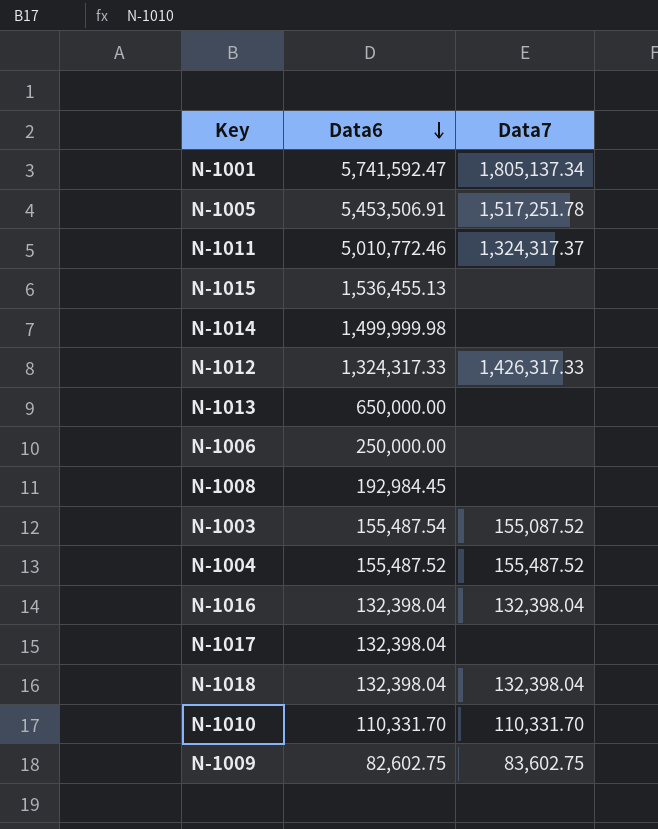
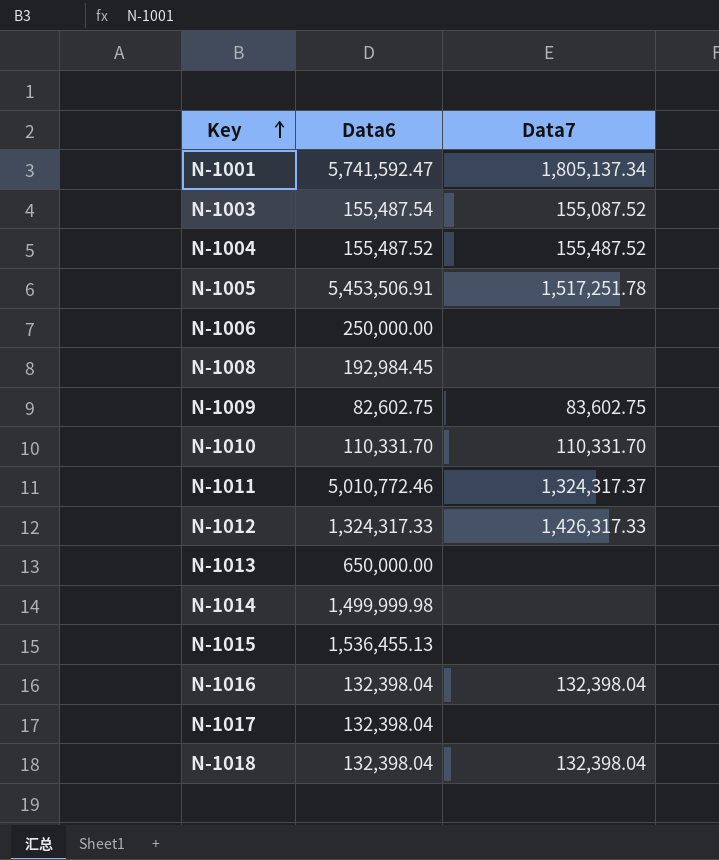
row order: Data6 descending -> Key ascending

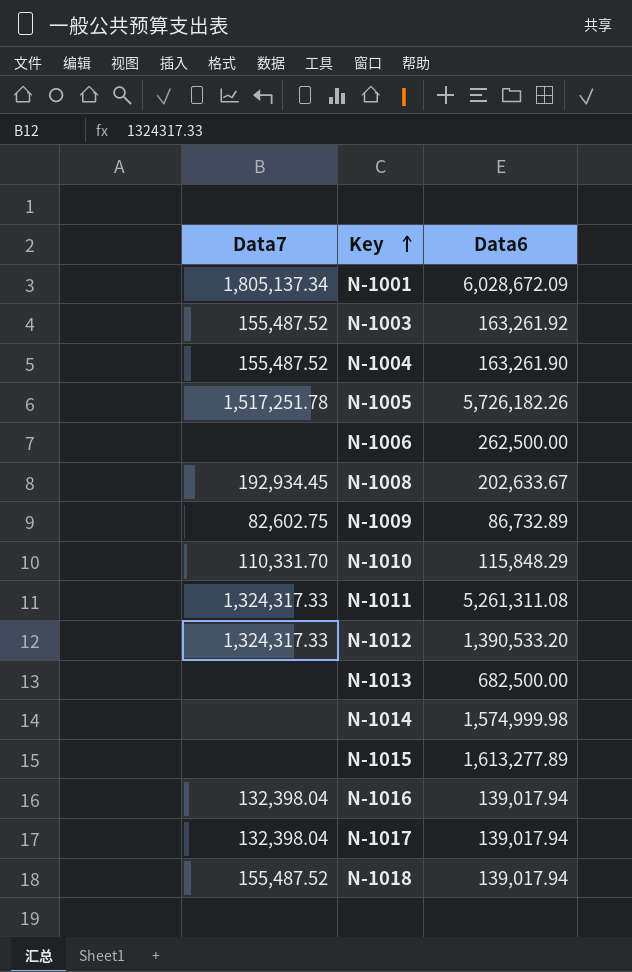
column Data7 | position: 3 -> 1
N-1001 | Data6: 5,741,592.47 -> 6,028,672.09
N-1003 | Data7: 155,087.52 -> 155,487.52
N-1003 | Data6: 155,487.54 -> 163,261.92
N-1004 | Data6: 155,487.52 -> 163,261.90
N-1005 | Data6: 5,453,506.91 -> 5,726,182.26
N-1006 | Data6: 250,000.00 -> 262,500.00
N-1008 | Data7: none -> 192,934.45
N-1008 | Data6: 192,984.45 -> 202,633.67
N-1009 | Data7: 83,602.75 -> 82,602.75
N-1009 | Data6: 82,602.75 -> 86,732.89
N-1010 | Data6: 110,331.70 -> 115,848.29
N-1011 | Data7: 1,324,317.37 -> 1,324,317.33
N-1011 | Data6: 5,010,772.46 -> 5,261,311.08
N-1012 | Data7: 1,426,317.33 -> 1,324,317.33
N-1012 | Data6: 1,324,317.33 -> 1,390,533.20
N-1013 | Data6: 650,000.00 -> 682,500.00
N-1014 | Data6: 1,499,999.98 -> 1,574,999.98
N-1015 | Data6: 1,536,455.13 -> 1,613,277.89
N-1016 | Data6: 132,398.04 -> 139,017.94
N-1017 | Data7: none -> 132,398.04
N-1017 | Data6: 132,398.04 -> 139,017.94
N-1018 | Data7: 132,398.04 -> 155,487.52
N-1018 | Data6: 132,398.04 -> 139,017.94

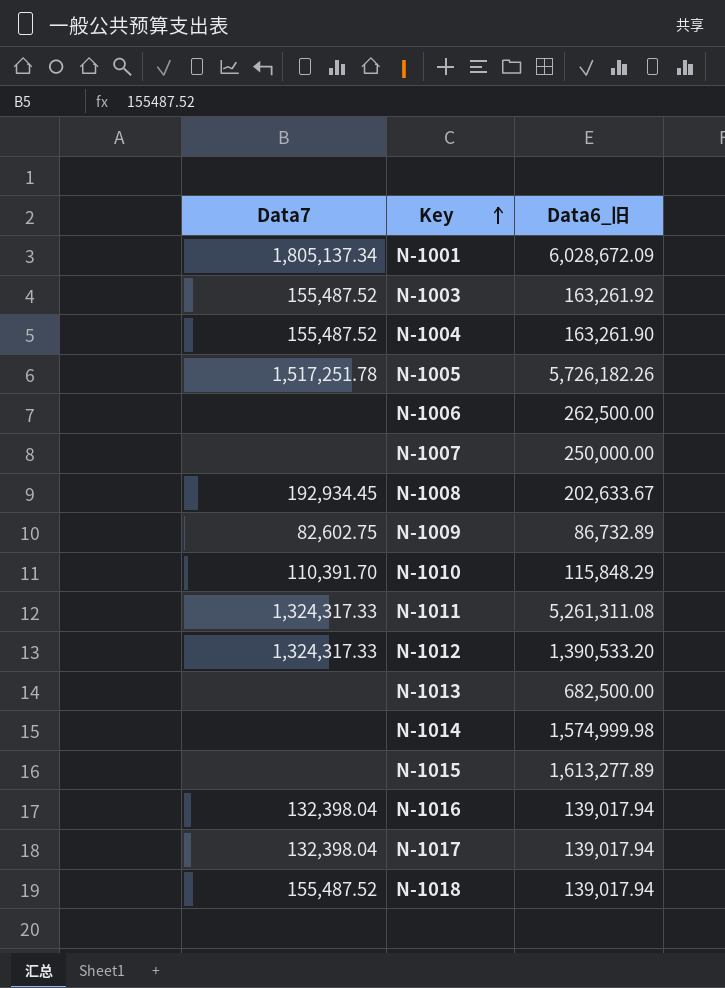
column name: Data6 -> Data6_旧
row N-1007: none -> none | 250,000.00
N-1010 | Data7: 110,331.70 -> 110,391.70

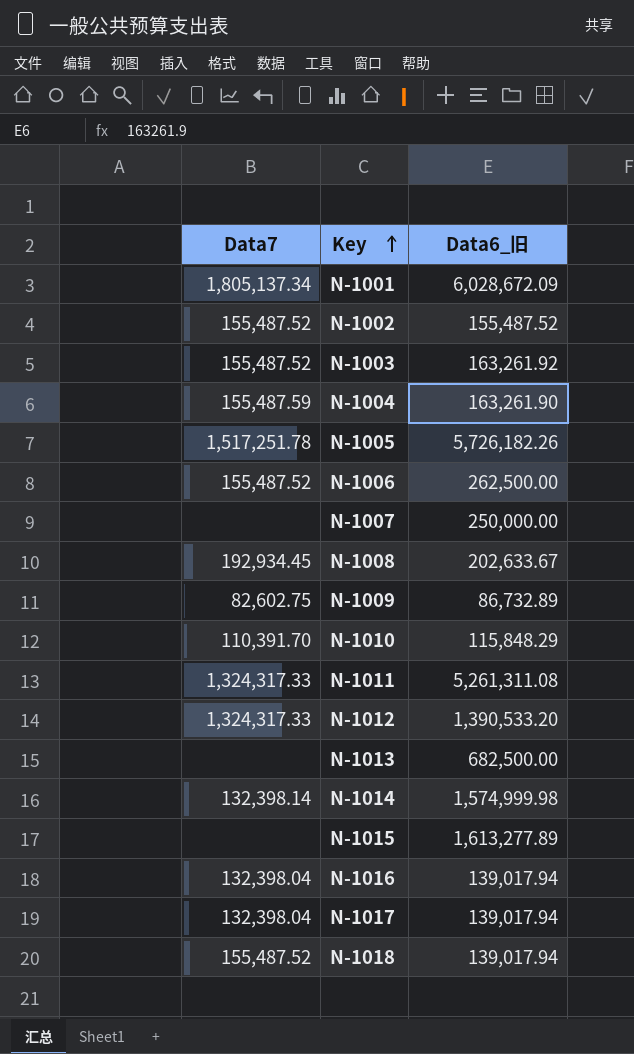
row N-1002: none -> 155,487.52 | 155,487.52
N-1004 | Data7: 155,487.52 -> 155,487.59
N-1006 | Data7: none -> 155,487.52
N-1014 | Data7: none -> 132,398.14

